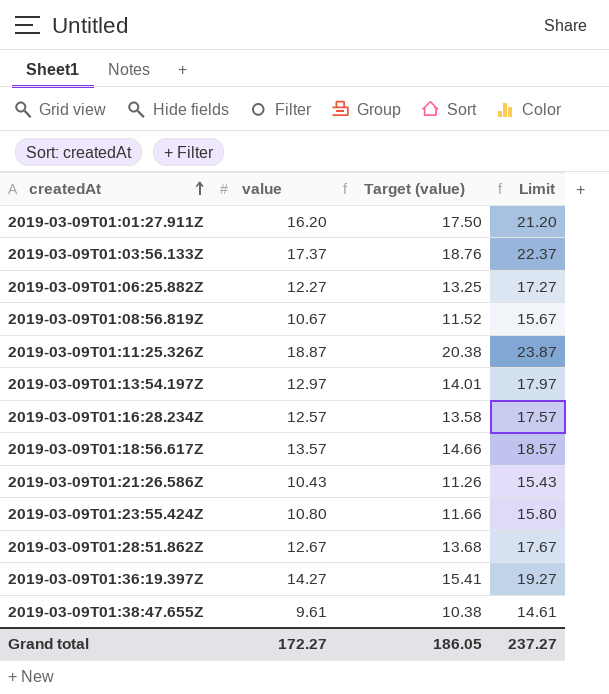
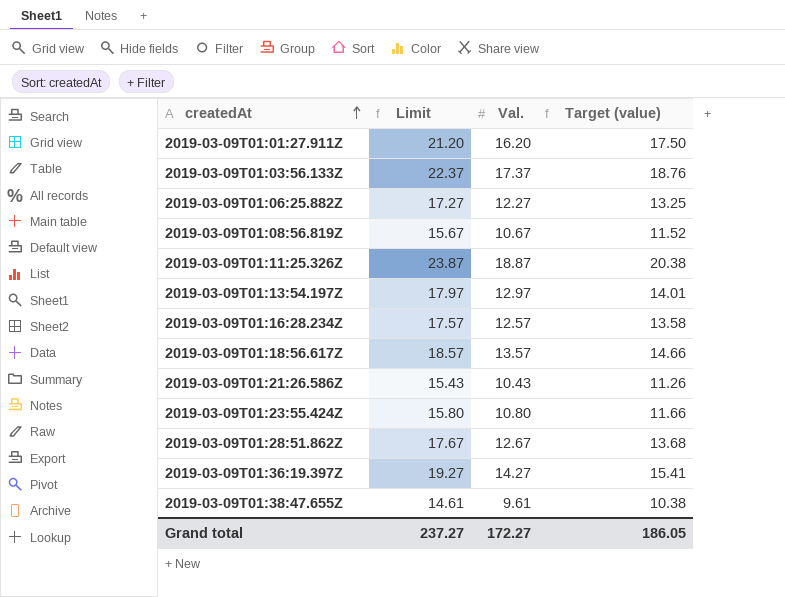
column Limit | position: 4 -> 2
column name: value -> Val.

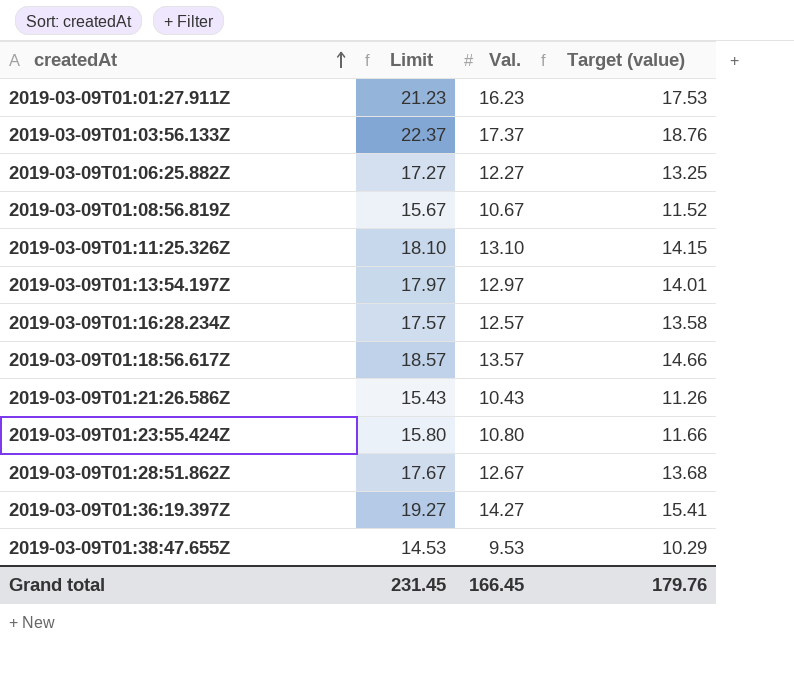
2019-03-09T01:01:27.911Z | Limit: 21.20 -> 21.23
2019-03-09T01:01:27.911Z | Val.: 16.20 -> 16.23
2019-03-09T01:01:27.911Z | Target (value): 17.50 -> 17.53
2019-03-09T01:11:25.326Z | Limit: 23.87 -> 18.10
2019-03-09T01:11:25.326Z | Val.: 18.87 -> 13.10
2019-03-09T01:11:25.326Z | Target (value): 20.38 -> 14.15
2019-03-09T01:38:47.655Z | Limit: 14.61 -> 14.53
2019-03-09T01:38:47.655Z | Val.: 9.61 -> 9.53
2019-03-09T01:38:47.655Z | Target (value): 10.38 -> 10.29
Grand total | Limit: 237.27 -> 231.45
Grand total | Val.: 172.27 -> 166.45
Grand total | Target (value): 186.05 -> 179.76

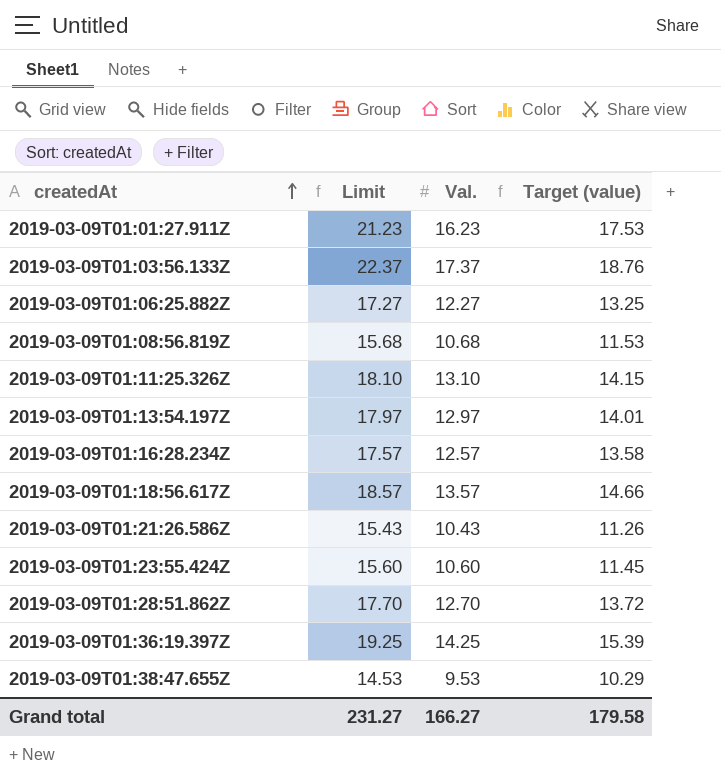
2019-03-09T01:08:56.819Z | Limit: 15.67 -> 15.68
2019-03-09T01:08:56.819Z | Val.: 10.67 -> 10.68
2019-03-09T01:08:56.819Z | Target (value): 11.52 -> 11.53
2019-03-09T01:23:55.424Z | Limit: 15.80 -> 15.60
2019-03-09T01:23:55.424Z | Val.: 10.80 -> 10.60
2019-03-09T01:23:55.424Z | Target (value): 11.66 -> 11.45
2019-03-09T01:28:51.862Z | Limit: 17.67 -> 17.70
2019-03-09T01:28:51.862Z | Val.: 12.67 -> 12.70
2019-03-09T01:28:51.862Z | Target (value): 13.68 -> 13.72
2019-03-09T01:36:19.397Z | Limit: 19.27 -> 19.25
2019-03-09T01:36:19.397Z | Val.: 14.27 -> 14.25
2019-03-09T01:36:19.397Z | Target (value): 15.41 -> 15.39
Grand total | Limit: 231.45 -> 231.27
Grand total | Val.: 166.45 -> 166.27
Grand total | Target (value): 179.76 -> 179.58

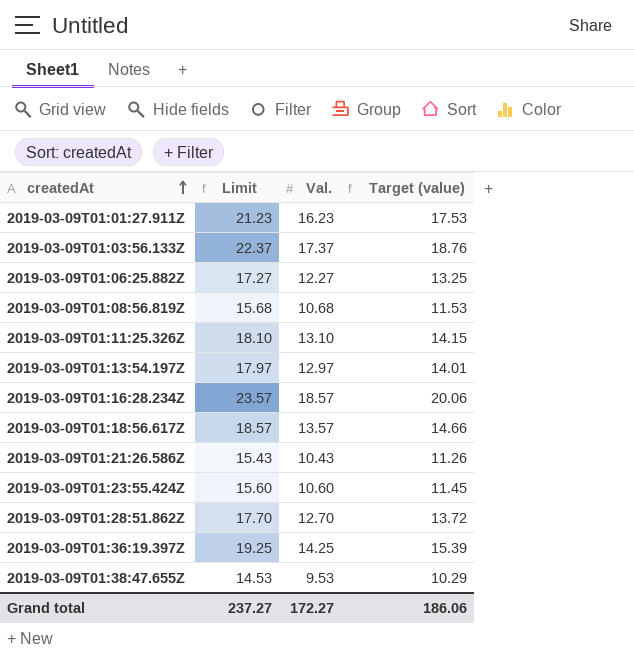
2019-03-09T01:16:28.234Z | Limit: 17.57 -> 23.57
2019-03-09T01:16:28.234Z | Val.: 12.57 -> 18.57
2019-03-09T01:16:28.234Z | Target (value): 13.58 -> 20.06
Grand total | Limit: 231.27 -> 237.27
Grand total | Val.: 166.27 -> 172.27
Grand total | Target (value): 179.58 -> 186.06

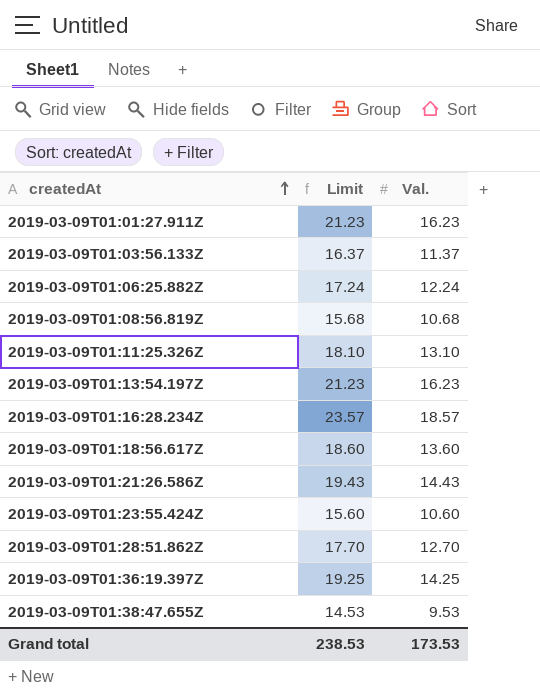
column Target (value) | formula: [Val.] * 1.08 -> none
2019-03-09T01:03:56.133Z | Limit: 22.37 -> 16.37
2019-03-09T01:03:56.133Z | Val.: 17.37 -> 11.37
2019-03-09T01:06:25.882Z | Limit: 17.27 -> 17.24
2019-03-09T01:06:25.882Z | Val.: 12.27 -> 12.24
2019-03-09T01:13:54.197Z | Limit: 17.97 -> 21.23
2019-03-09T01:13:54.197Z | Val.: 12.97 -> 16.23
2019-03-09T01:18:56.617Z | Limit: 18.57 -> 18.60
2019-03-09T01:18:56.617Z | Val.: 13.57 -> 13.60
2019-03-09T01:21:26.586Z | Limit: 15.43 -> 19.43
2019-03-09T01:21:26.586Z | Val.: 10.43 -> 14.43
Grand total | Limit: 237.27 -> 238.53
Grand total | Val.: 172.27 -> 173.53

